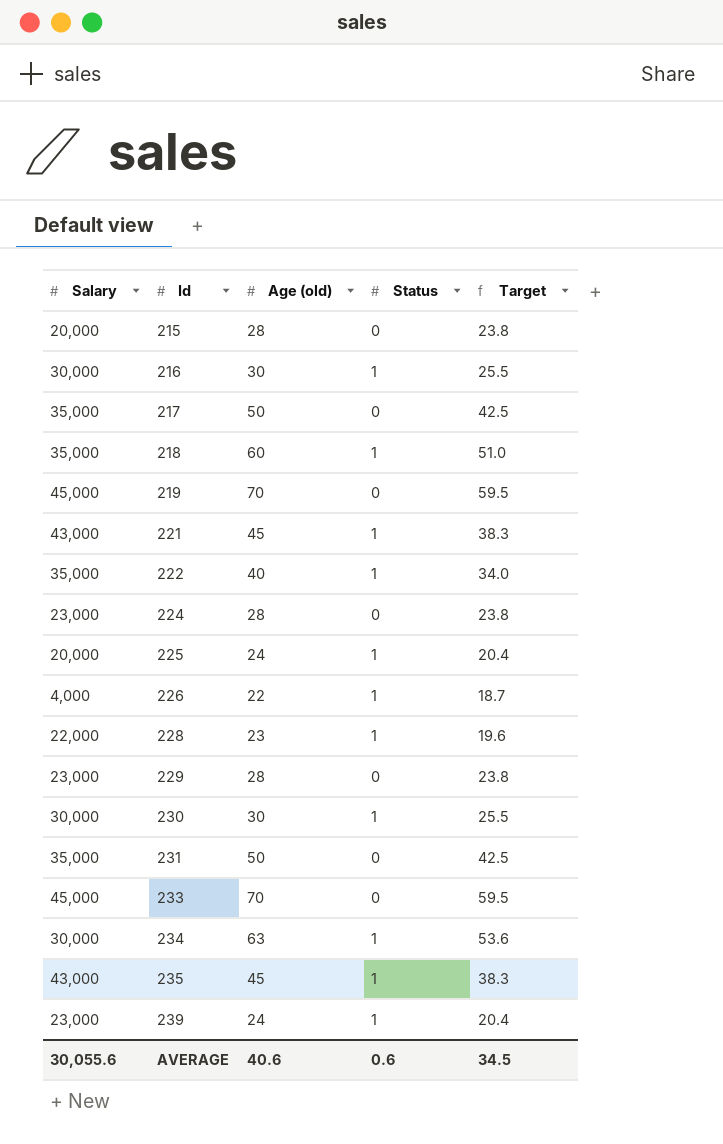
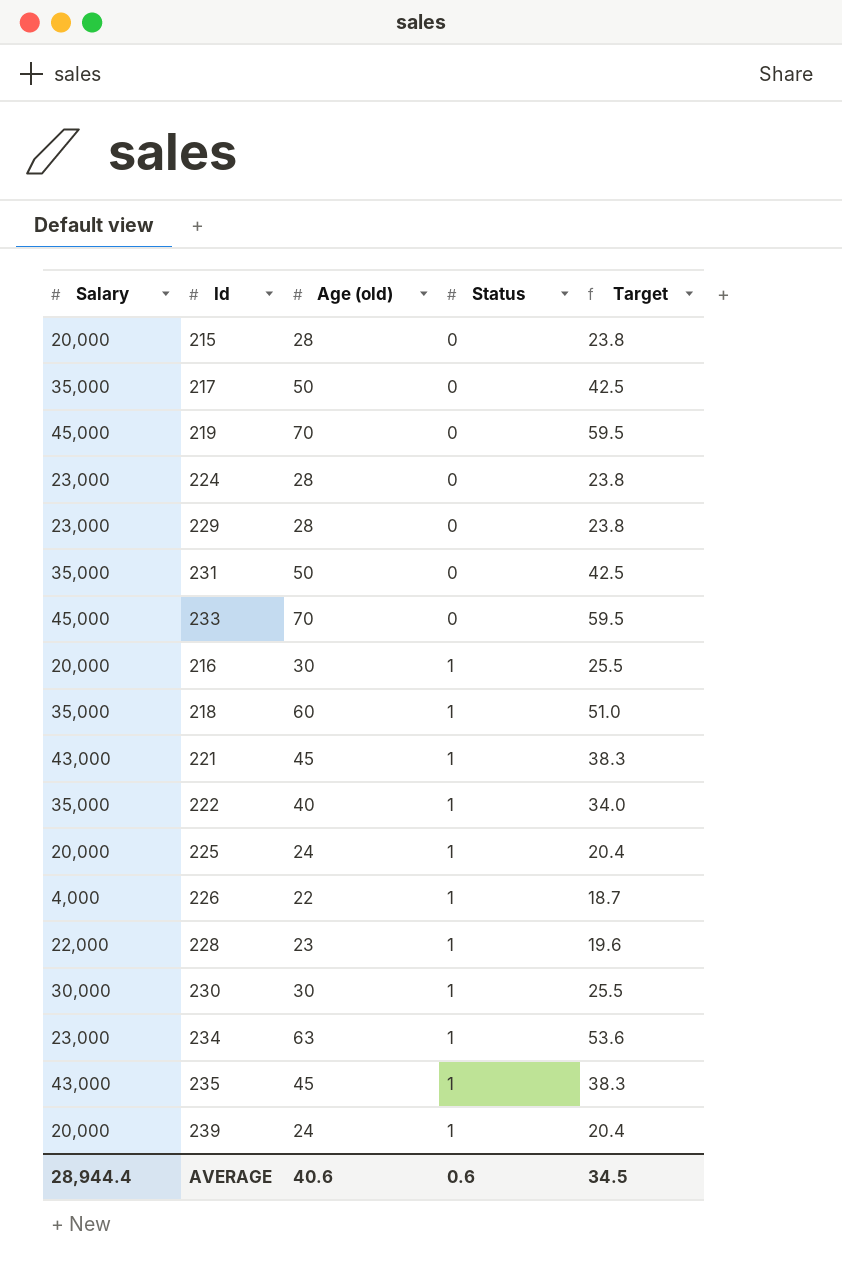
row order: Id ascending -> Status ascending
216 | Salary: 30,000 -> 20,000
234 | Salary: 30,000 -> 23,000
239 | Salary: 23,000 -> 20,000
AVERAGE | Salary: 30,055.6 -> 28,944.4

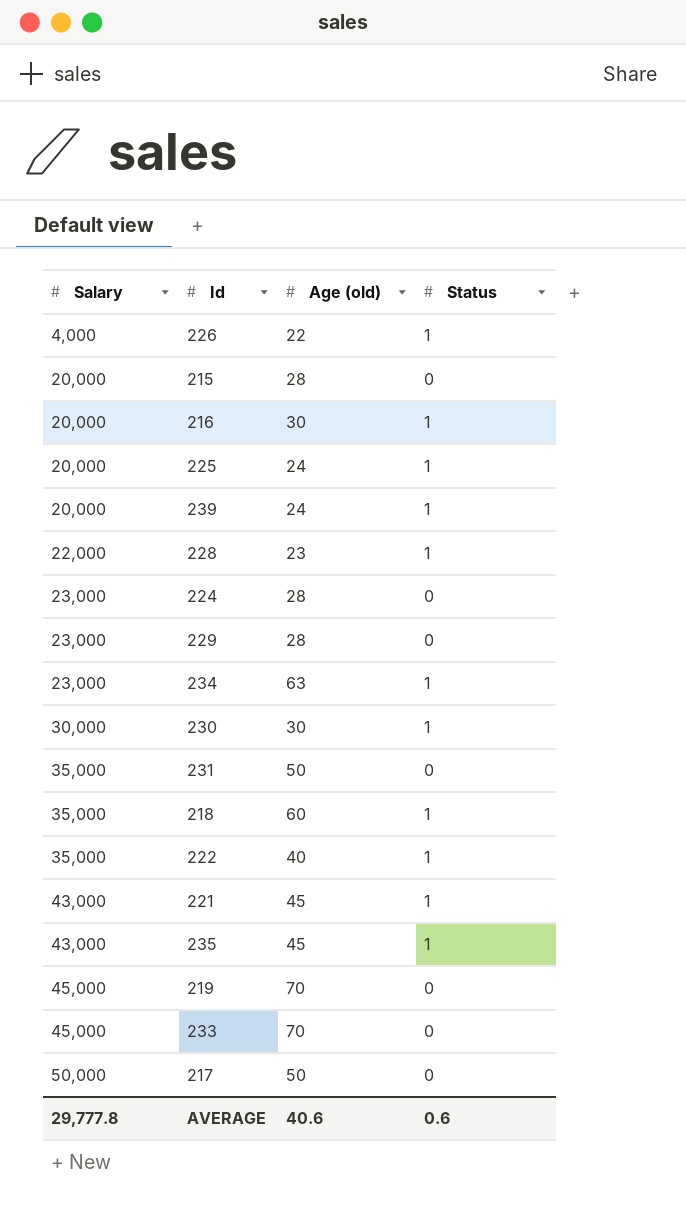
row order: Status ascending -> Salary ascending
column Target | formula: [Age (old)] * 0.85 -> none
217 | Salary: 35,000 -> 50,000
AVERAGE | Salary: 28,944.4 -> 29,777.8

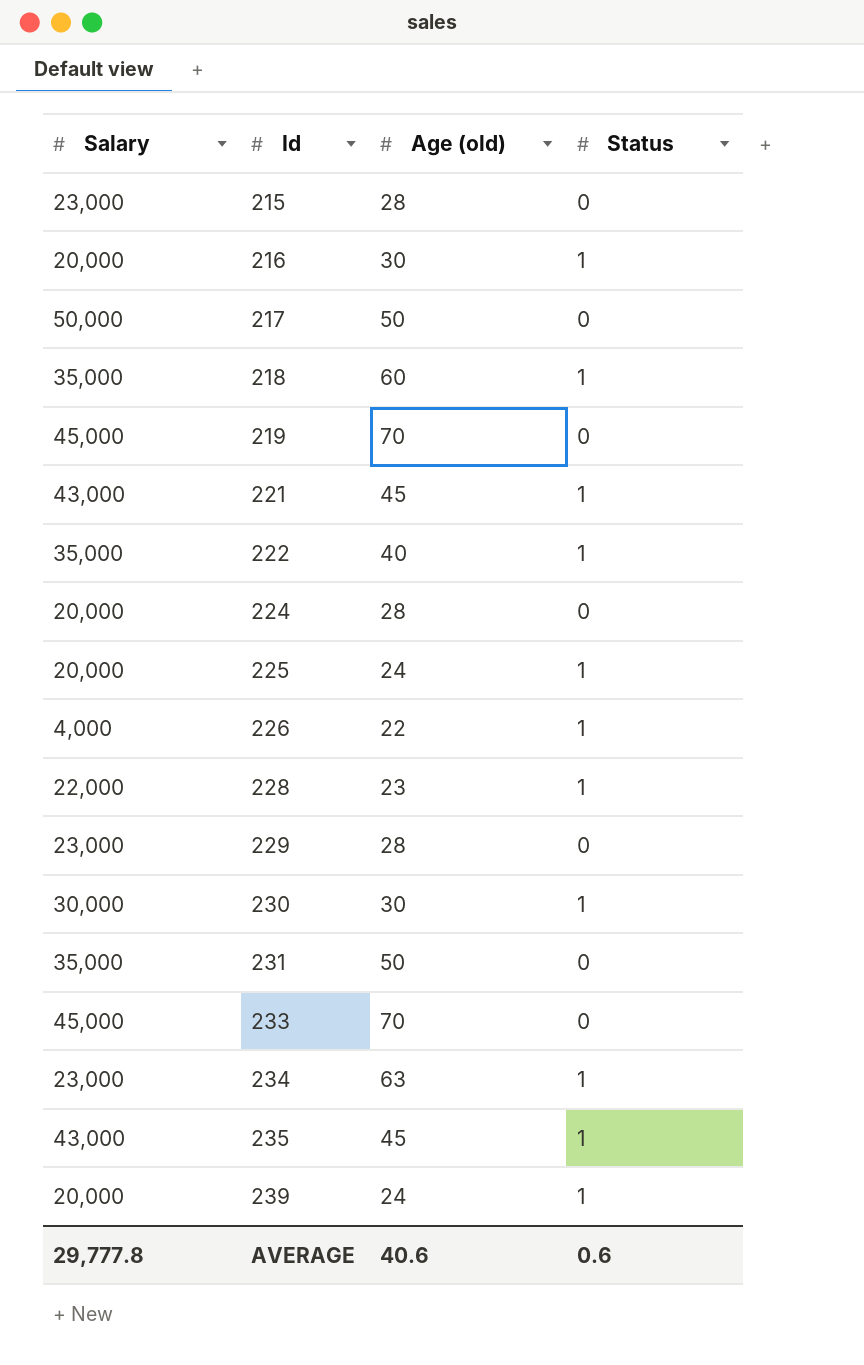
row order: Salary ascending -> Id ascending
215 | Salary: 20,000 -> 23,000
224 | Salary: 23,000 -> 20,000

